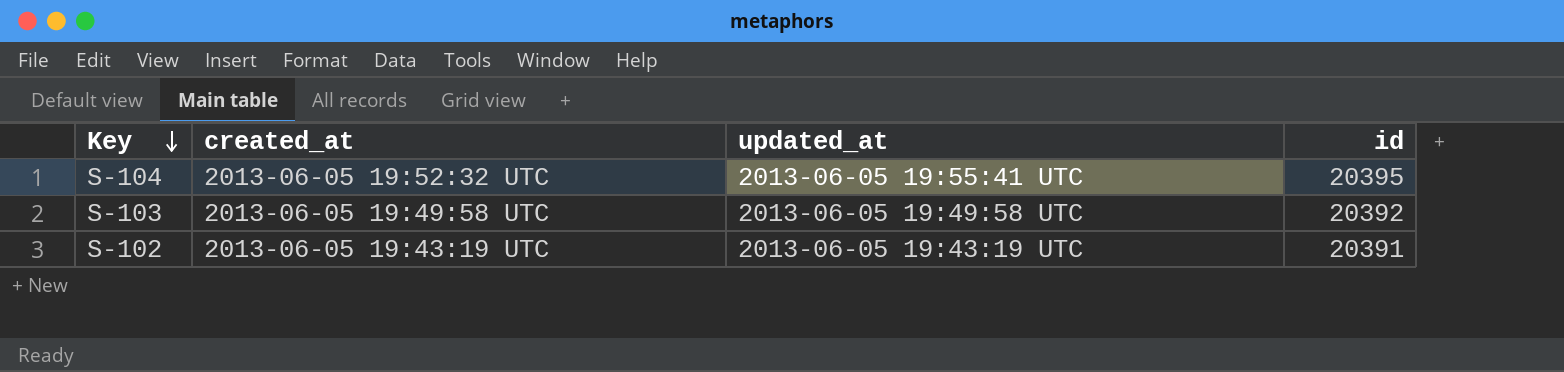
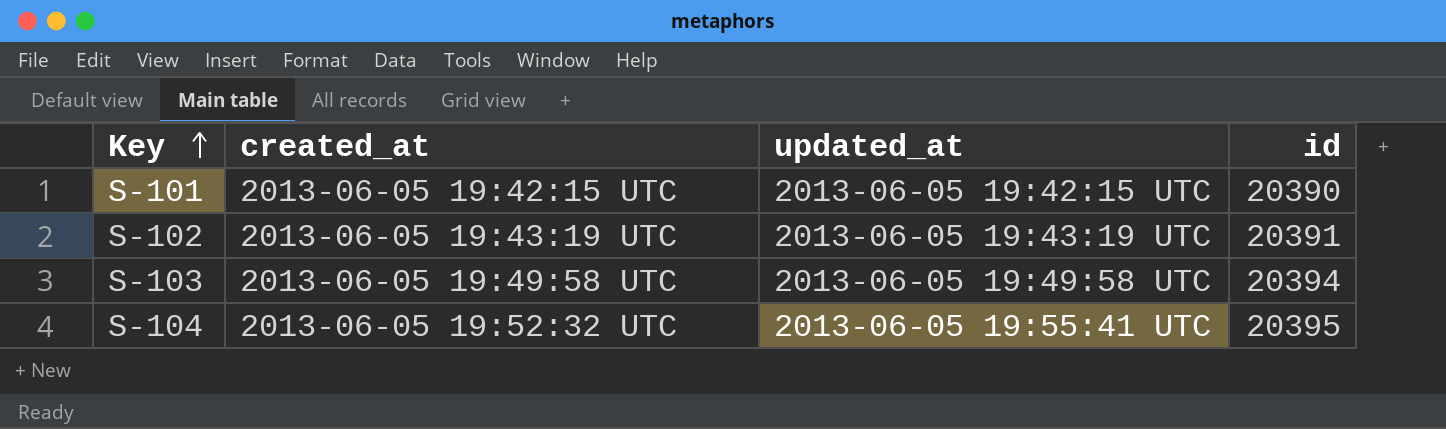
row order: Key descending -> Key ascending
row S-101: none -> 2013-06-05 19:42:15 UTC | 2013-06-05 19:42:15 UTC | 20390
S-103 | id: 20392 -> 20394

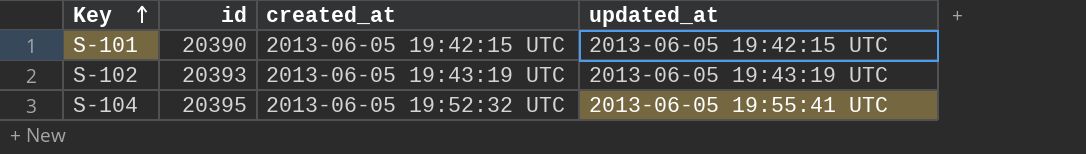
column id | position: 4 -> 2
row S-103: 2013-06-05 19:49:58 UTC | 2013-06-05 19:49:58 UTC | 20394 -> none
S-102 | id: 20391 -> 20393

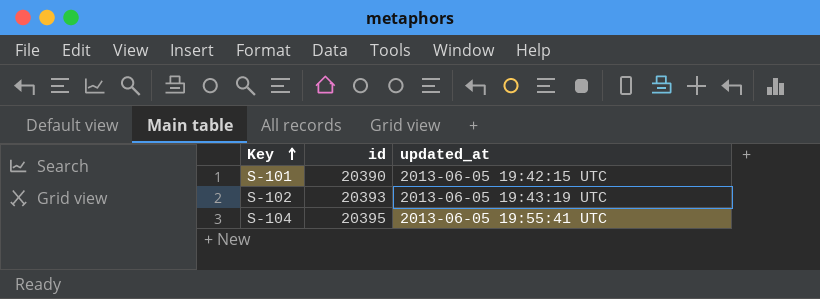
column created_at | position: 3 -> none

